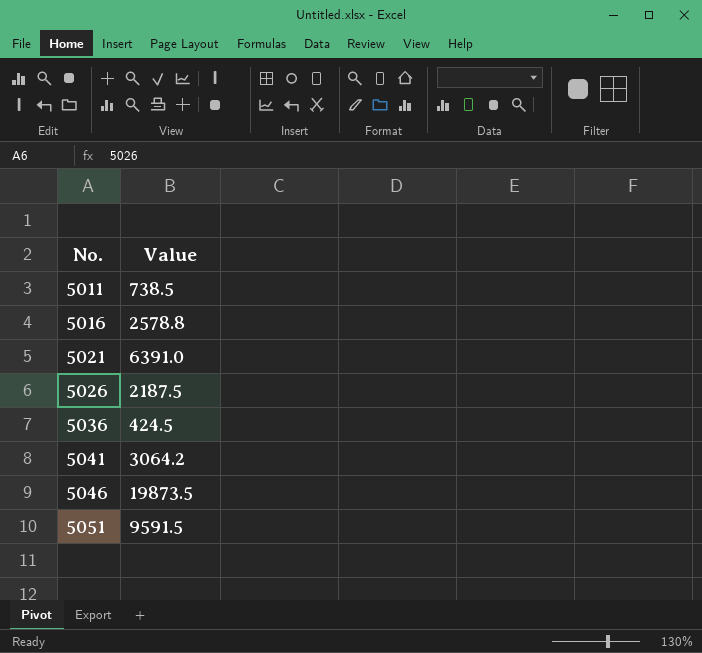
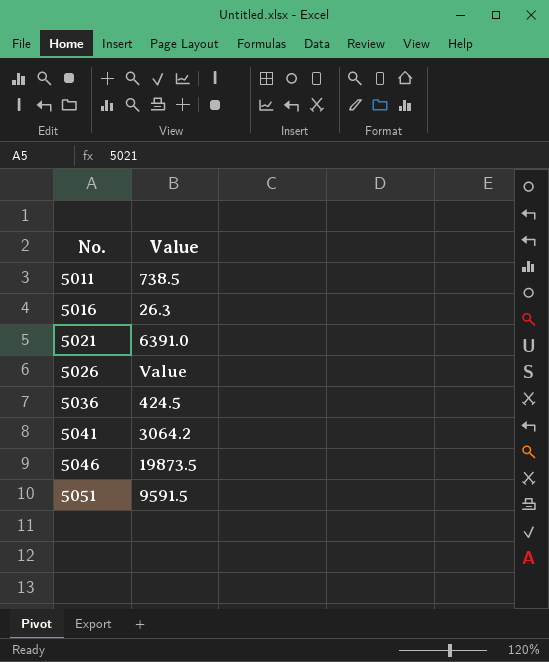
5016 | Value: 2578.8 -> 26.3
5026 | Value: 2187.5 -> Value

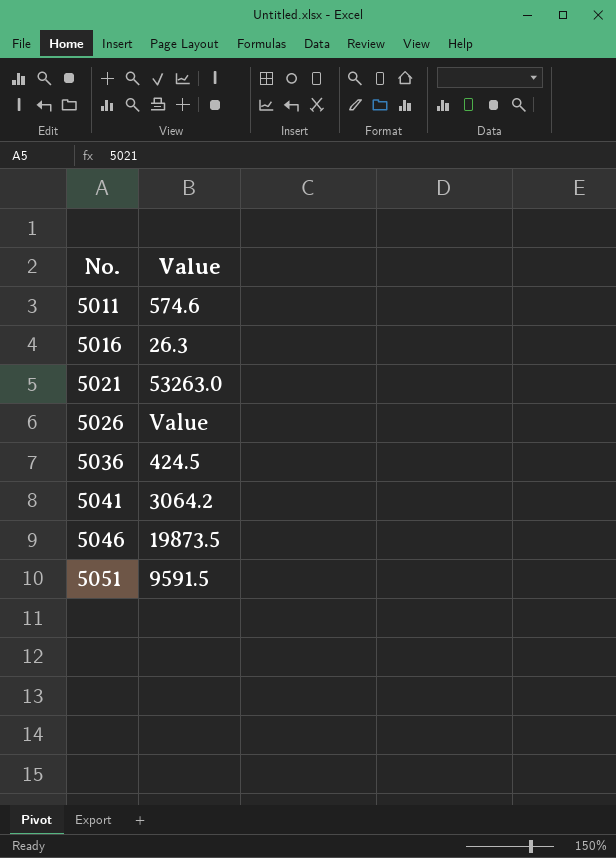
5011 | Value: 738.5 -> 574.6
5021 | Value: 6391.0 -> 53263.0

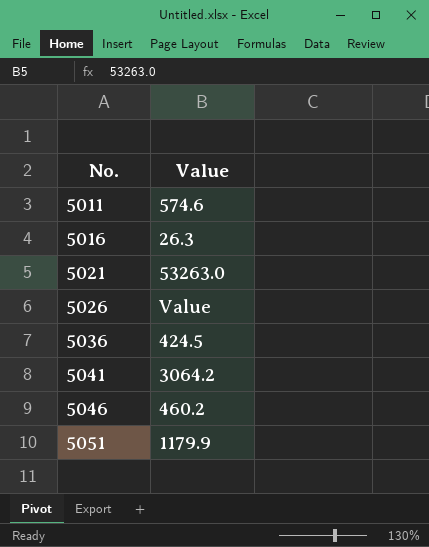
5046 | Value: 19873.5 -> 460.2
5051 | Value: 9591.5 -> 1179.9

